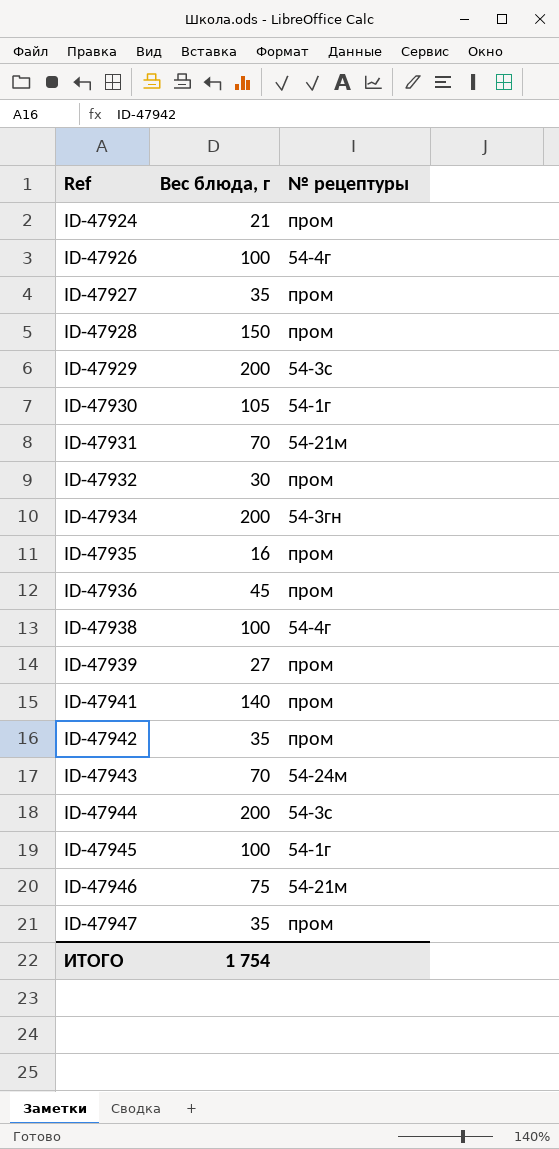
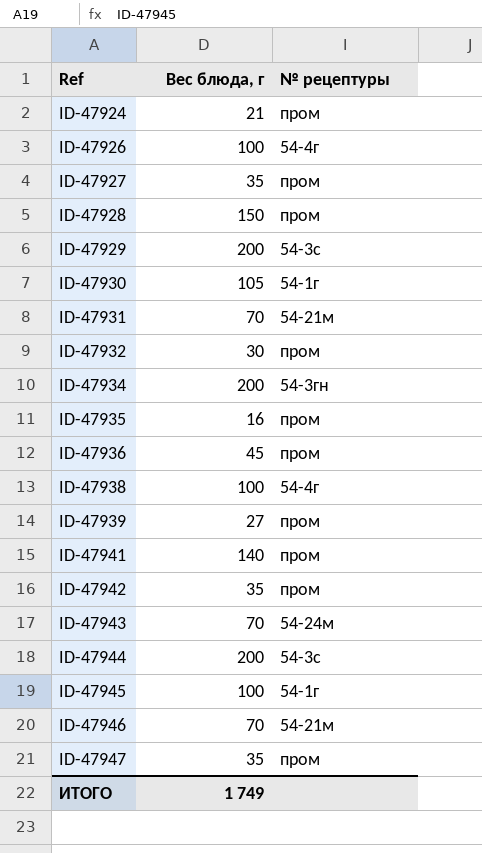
ID-47946 | Вес блюда, г: 75 -> 70
ИТОГО | Вес блюда, г: 1 754 -> 1 749

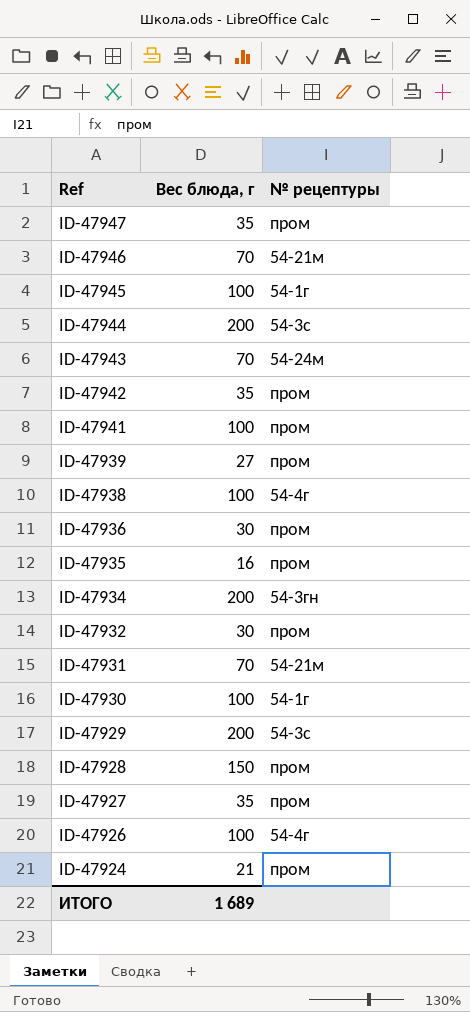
row order: Ref ascending -> Ref descending
ID-47941 | Вес блюда, г: 140 -> 100
ID-47936 | Вес блюда, г: 45 -> 30
ID-47930 | Вес блюда, г: 105 -> 100
ИТОГО | Вес блюда, г: 1 749 -> 1 689

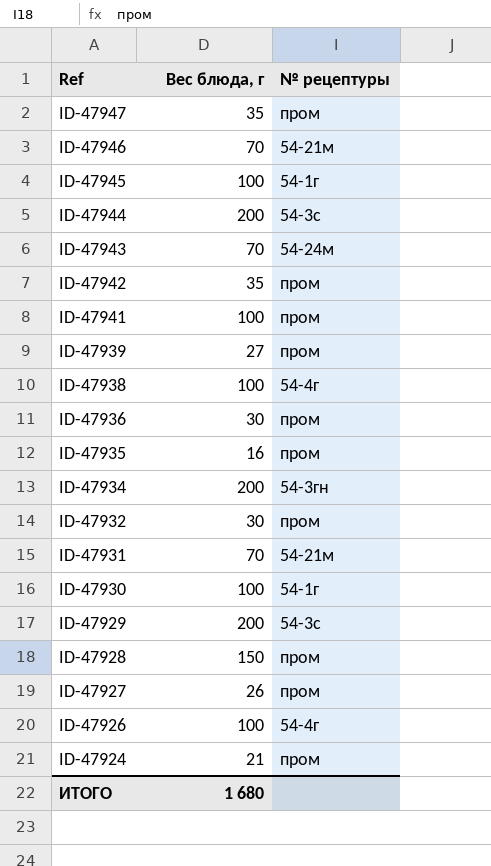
ID-47927 | Вес блюда, г: 35 -> 26
ИТОГО | Вес блюда, г: 1 689 -> 1 680

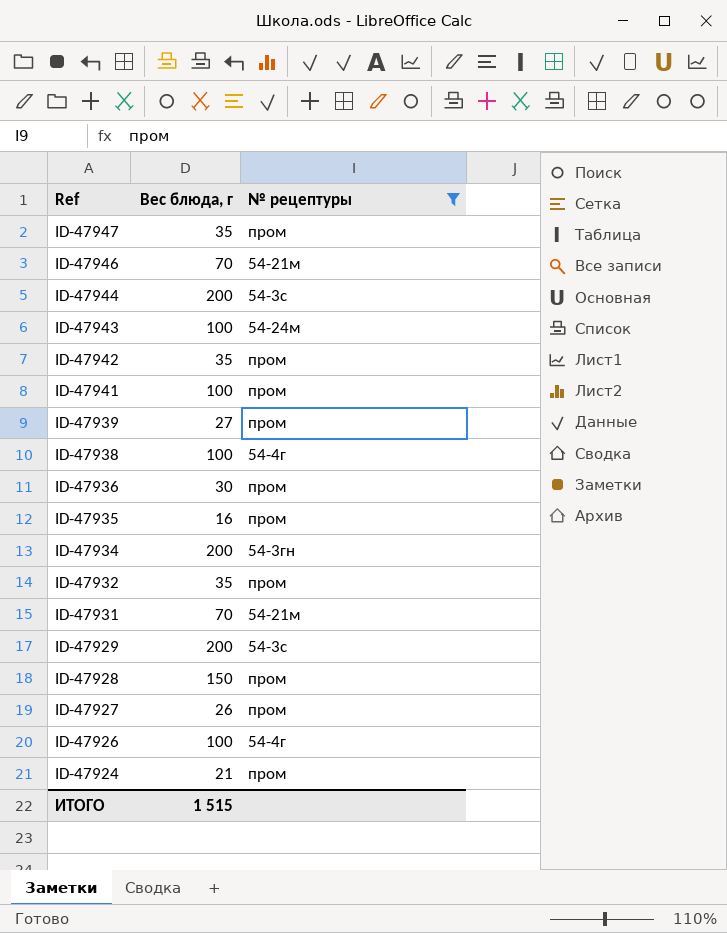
filter: none -> № рецептуры != 54-1г
ID-47943 | Вес блюда, г: 70 -> 100
ID-47932 | Вес блюда, г: 30 -> 35
ИТОГО | Вес блюда, г: 1 680 -> 1 515

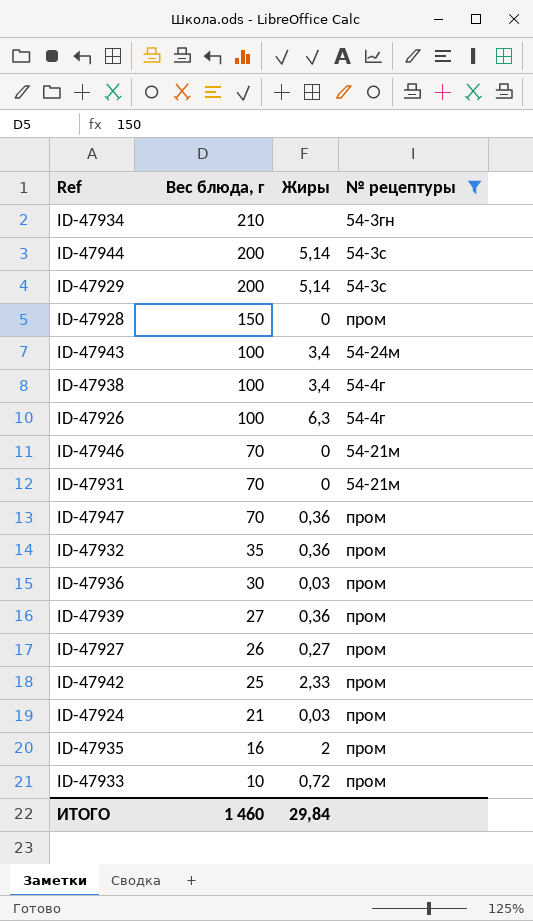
row order: Ref descending -> Вес блюда, г descending
column Жиры | position: none -> 3
row ID-47941: 100 | пром -> none
ID-47934 | Вес блюда, г: 200 -> 210
ID-47947 | Вес блюда, г: 35 -> 70
ID-47942 | Вес блюда, г: 35 -> 25
row ID-47933: none -> 10 | 0,72 | пром
ИТОГО | Вес блюда, г: 1 515 -> 1 460

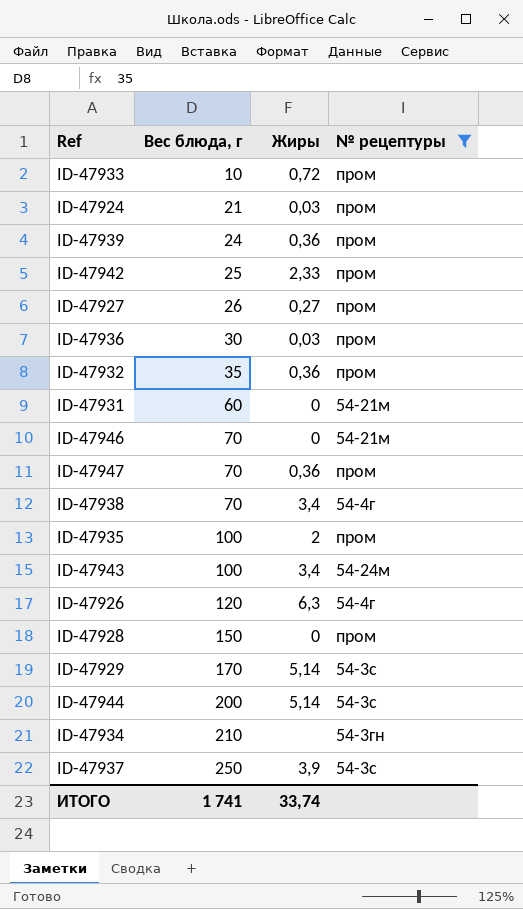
row order: Вес блюда, г descending -> Вес блюда, г ascending
ID-47939 | Вес блюда, г: 27 -> 24
ID-47931 | Вес блюда, г: 70 -> 60
ID-47938 | Вес блюда, г: 100 -> 70
ID-47935 | Вес блюда, г: 16 -> 100
ID-47926 | Вес блюда, г: 100 -> 120
ID-47929 | Вес блюда, г: 200 -> 170
row ID-47937: none -> 250 | 3,9 | 54-3с
ИТОГО | Вес блюда, г: 1 460 -> 1 741
ИТОГО | Жиры: 29,84 -> 33,74

